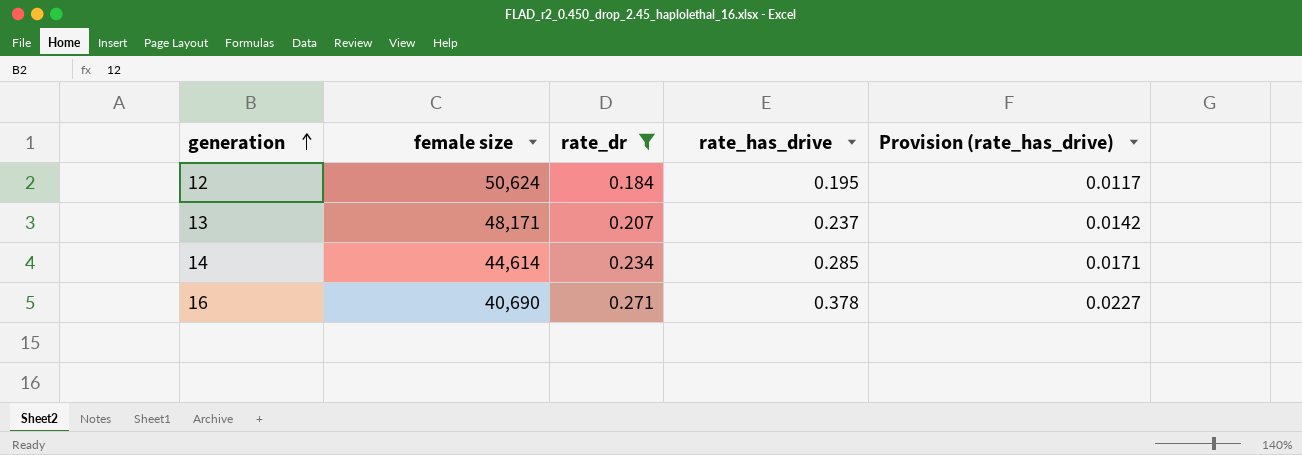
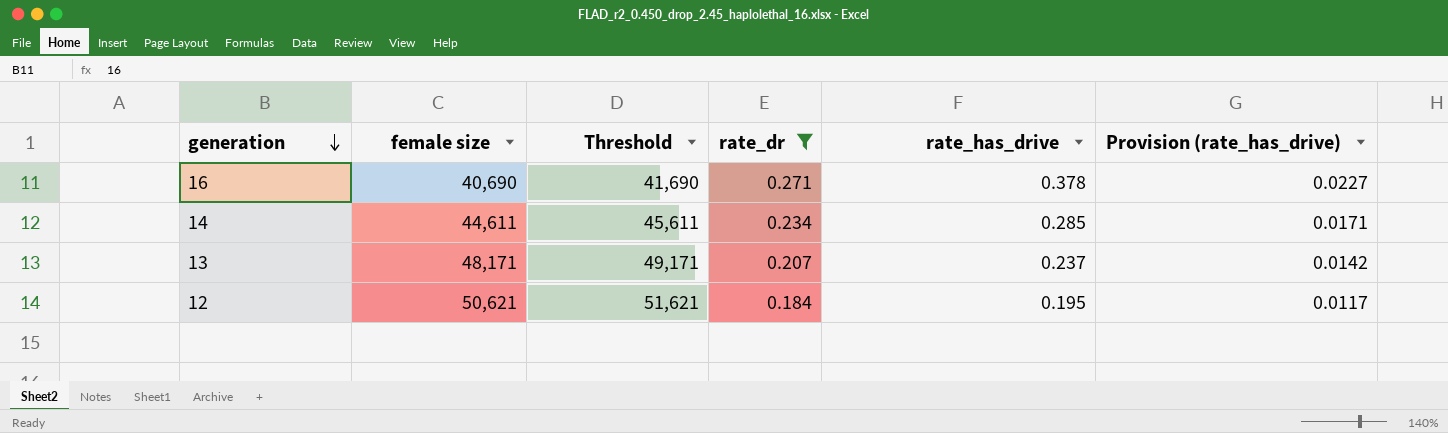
row order: generation ascending -> generation descending
column Threshold | formula: none -> [female size] + 1000
14 | female size: 44,614 -> 44,611
12 | female size: 50,624 -> 50,621

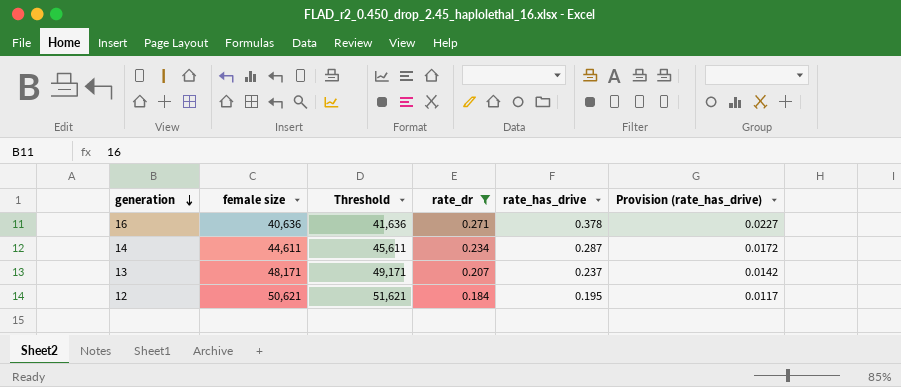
16 | female size: 40,690 -> 40,636
16 | Threshold: 41,690 -> 41,636
14 | rate_has_drive: 0.285 -> 0.287
14 | Provision (rate_has_drive): 0.0171 -> 0.0172

